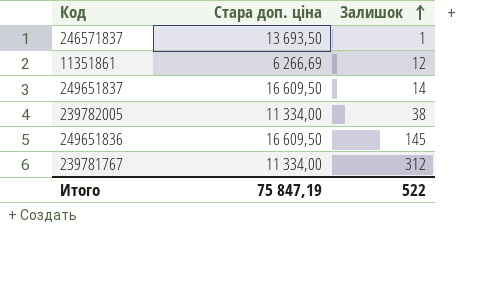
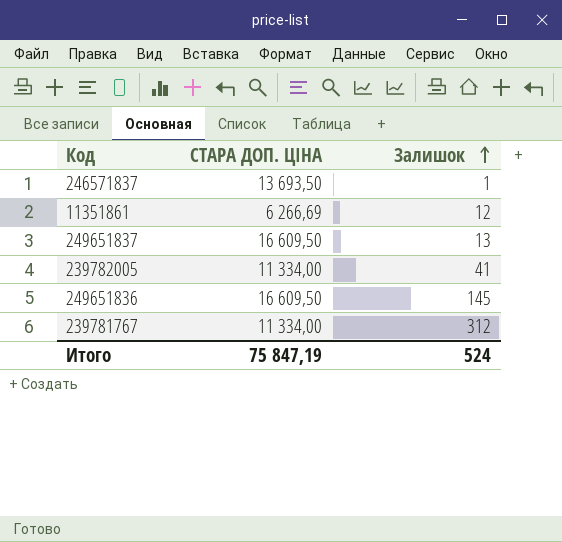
column name: Стара доп. ціна -> СТАРА ДОП. ЦІНА
249651837 | Залишок: 14 -> 13
239782005 | Залишок: 38 -> 41
Итого | Залишок: 522 -> 524

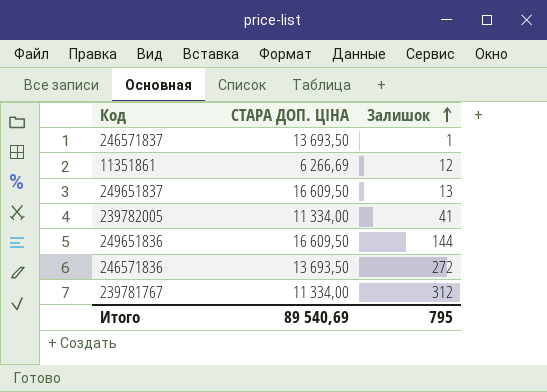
249651836 | Залишок: 145 -> 144
row 246571836: none -> 13 693,50 | 272
Итого | СТАРА ДОП. ЦІНА: 75 847,19 -> 89 540,69
Итого | Залишок: 524 -> 795

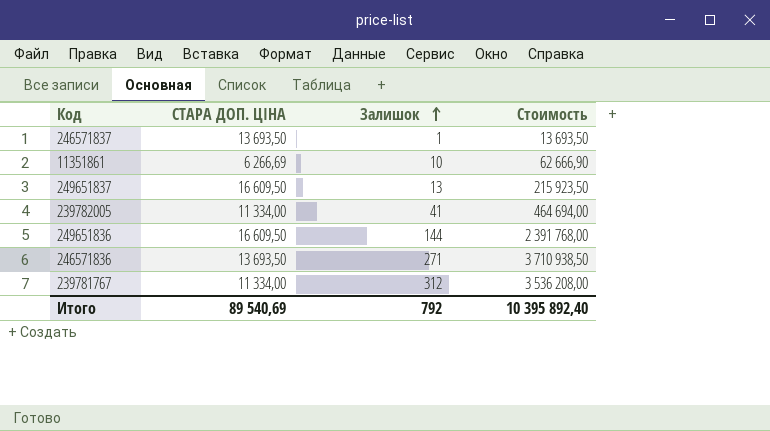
column Стоимость | formula: none -> [СТАРА ДОП. ЦІНА] * [Залишок]
11351861 | Залишок: 12 -> 10
246571836 | Залишок: 272 -> 271
Итого | Залишок: 795 -> 792

